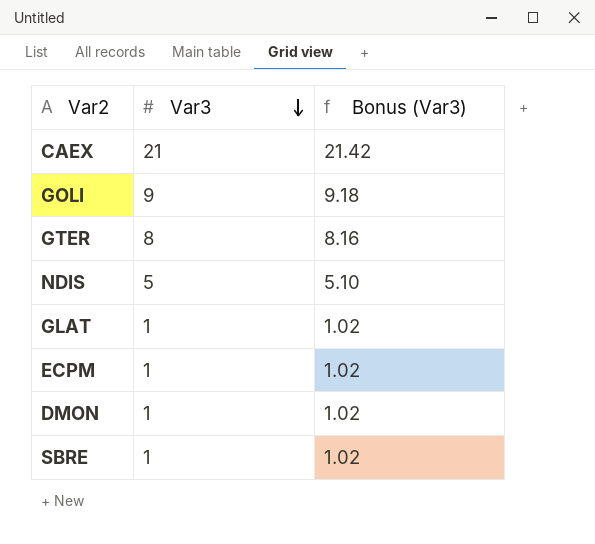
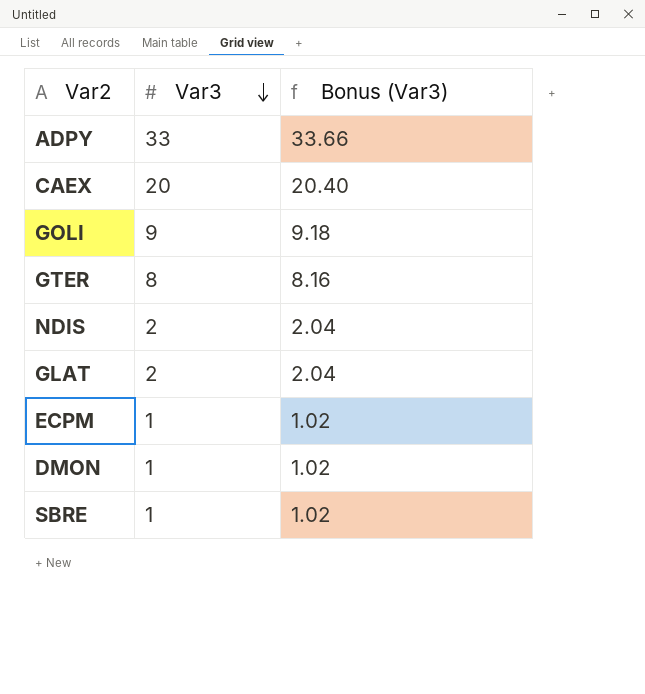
row ADPY: none -> 33 | 33.66
CAEX | Var3: 21 -> 20
CAEX | Bonus (Var3): 21.42 -> 20.40
NDIS | Var3: 5 -> 2
NDIS | Bonus (Var3): 5.10 -> 2.04
GLAT | Var3: 1 -> 2
GLAT | Bonus (Var3): 1.02 -> 2.04

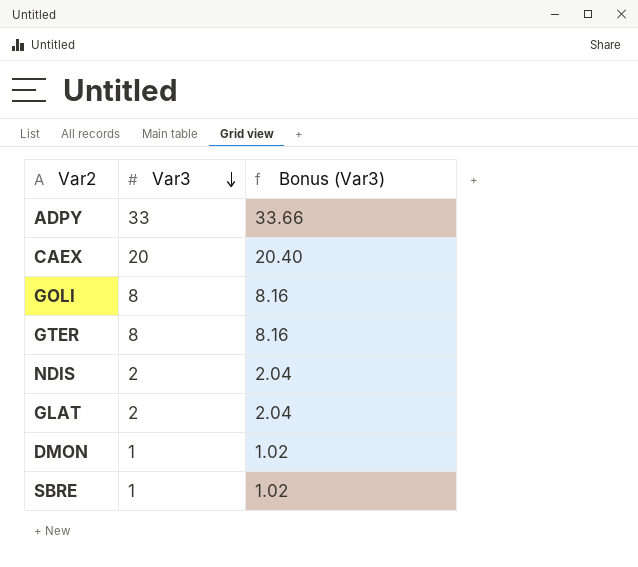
row ECPM: 1 | 1.02 -> none
GOLI | Var3: 9 -> 8
GOLI | Bonus (Var3): 9.18 -> 8.16

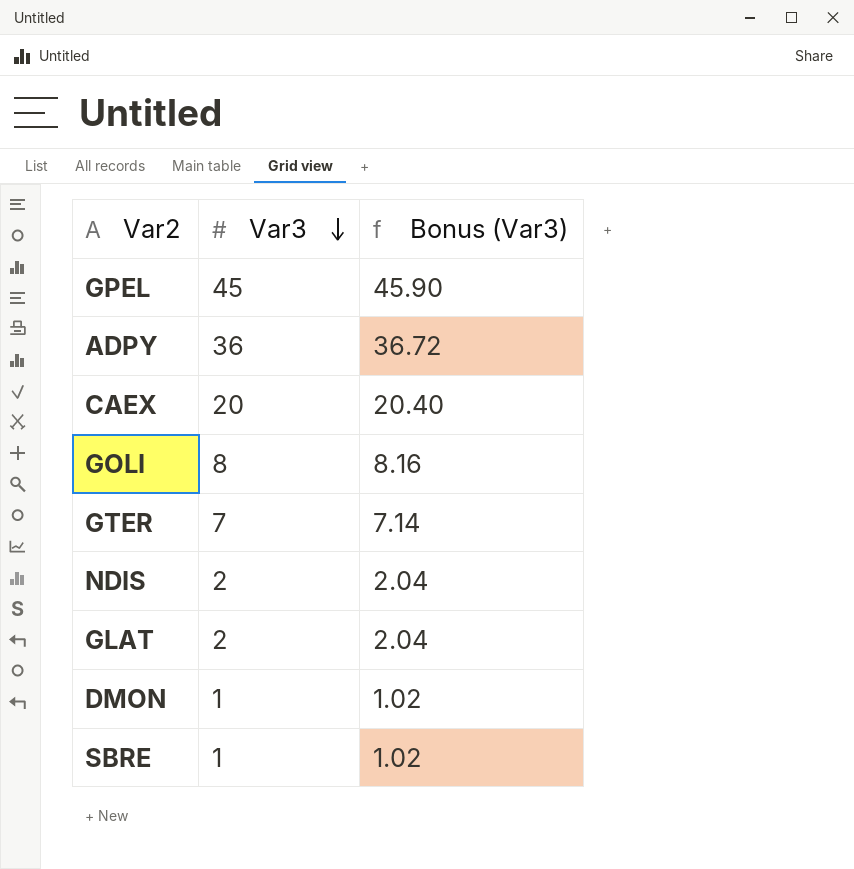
row GPEL: none -> 45 | 45.90
ADPY | Var3: 33 -> 36
ADPY | Bonus (Var3): 33.66 -> 36.72
GTER | Var3: 8 -> 7
GTER | Bonus (Var3): 8.16 -> 7.14

